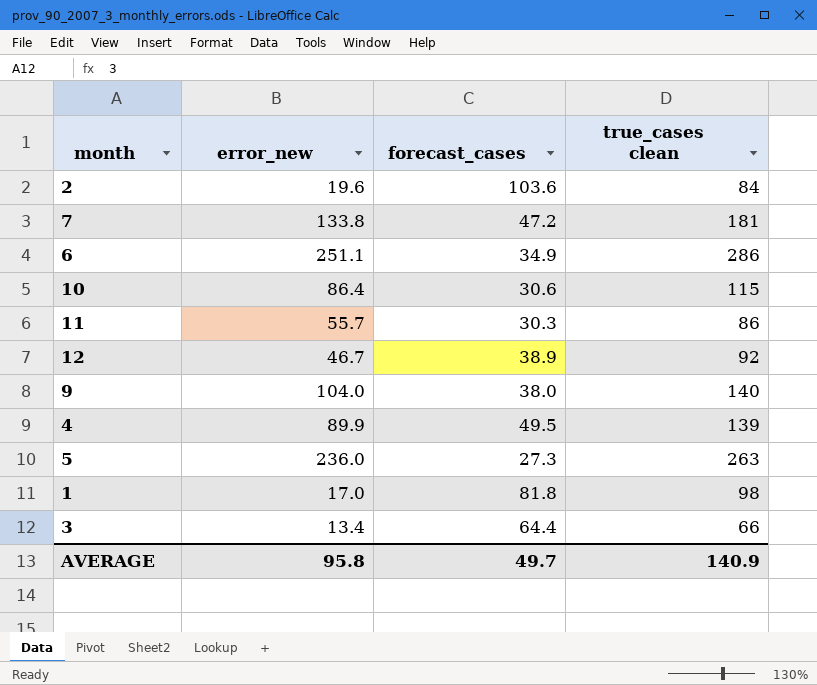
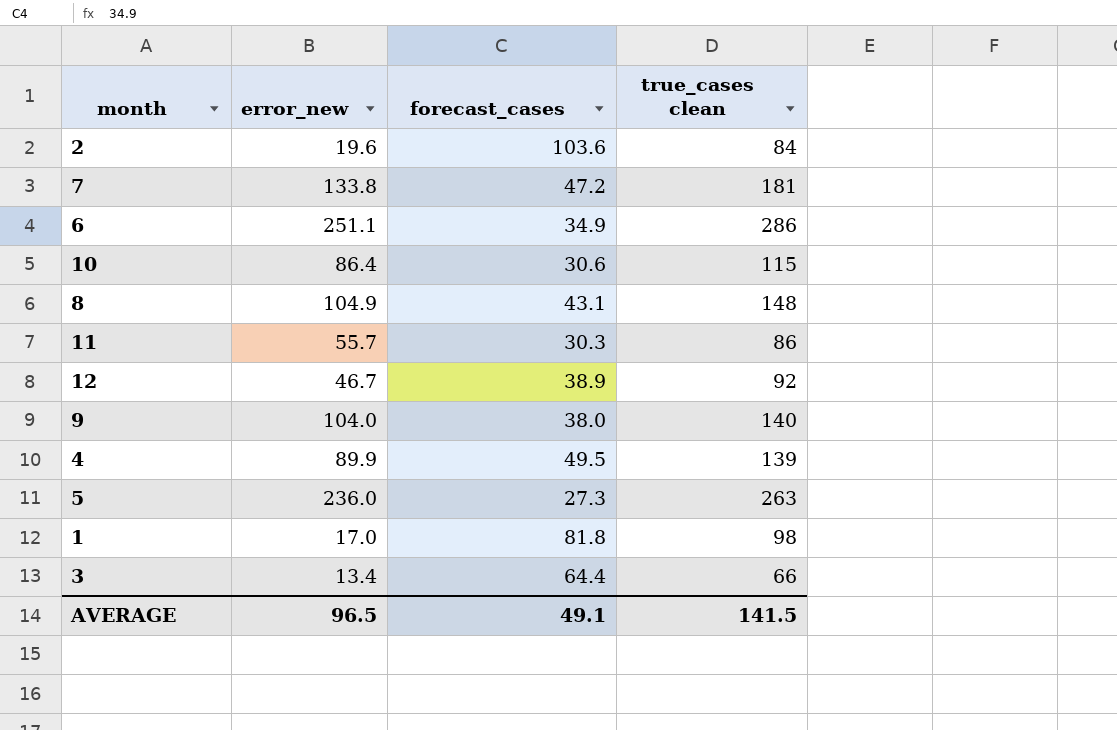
row 8: none -> 104.9 | 43.1 | 148
AVERAGE | error_new: 95.8 -> 96.5
AVERAGE | forecast_cases: 49.7 -> 49.1
AVERAGE | true_cases clean: 140.9 -> 141.5

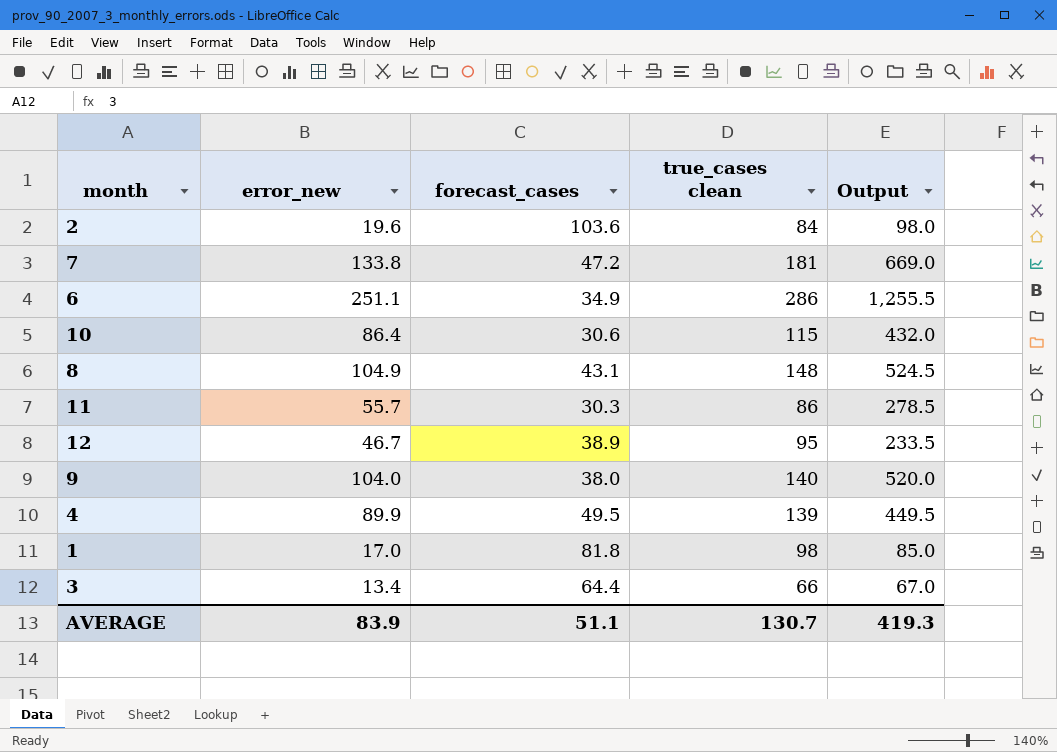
column Output | formula: none -> [error_new] * 5
row 5: 236.0 | 27.3 | 263 -> none
12 | true_cases clean: 92 -> 95
AVERAGE | error_new: 96.5 -> 83.9
AVERAGE | forecast_cases: 49.1 -> 51.1
AVERAGE | true_cases clean: 141.5 -> 130.7

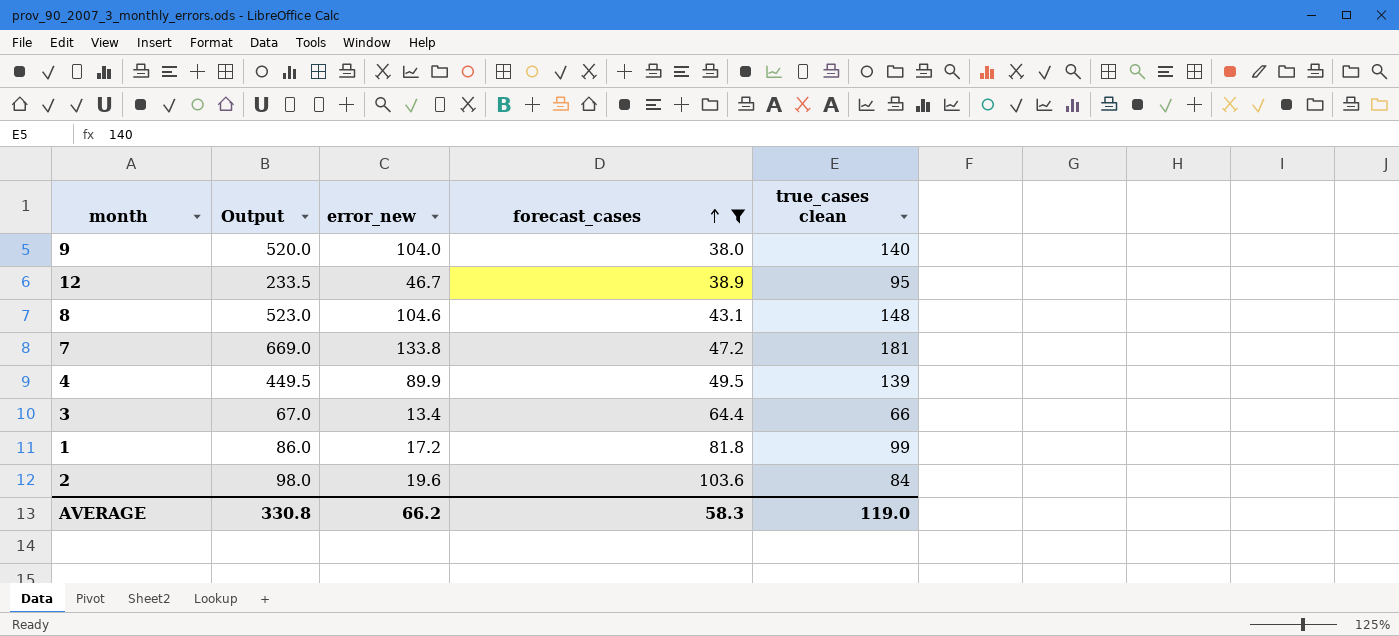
filter: none -> forecast_cases >= 38.0
row order: none -> forecast_cases ascending
column Output | position: 5 -> 2
8 | Output: 524.5 -> 523.0
8 | error_new: 104.9 -> 104.6
1 | Output: 85.0 -> 86.0
1 | error_new: 17.0 -> 17.2
1 | true_cases clean: 98 -> 99
AVERAGE | Output: 419.3 -> 330.8
AVERAGE | error_new: 83.9 -> 66.2
AVERAGE | forecast_cases: 51.1 -> 58.3
AVERAGE | true_cases clean: 130.7 -> 119.0

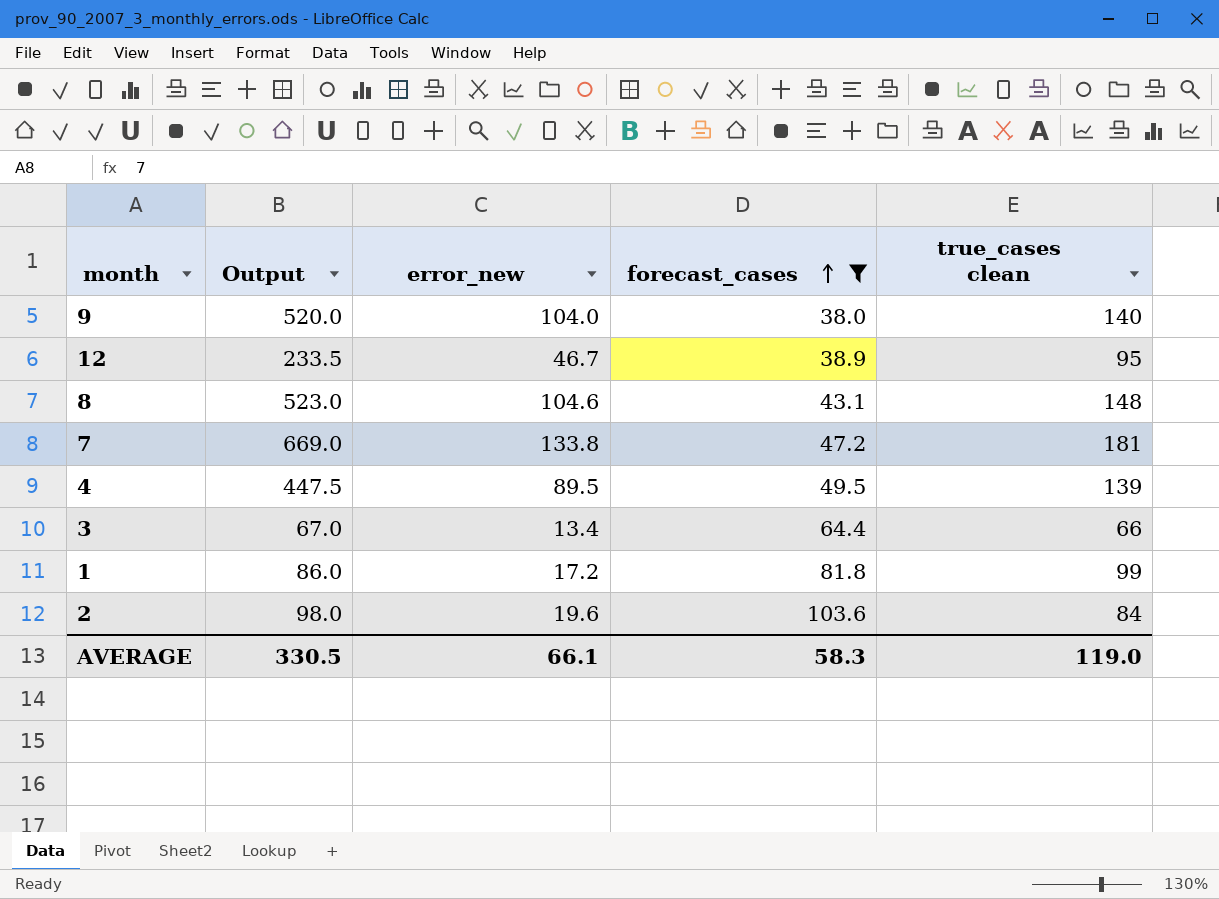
4 | Output: 449.5 -> 447.5
4 | error_new: 89.9 -> 89.5
AVERAGE | Output: 330.8 -> 330.5
AVERAGE | error_new: 66.2 -> 66.1

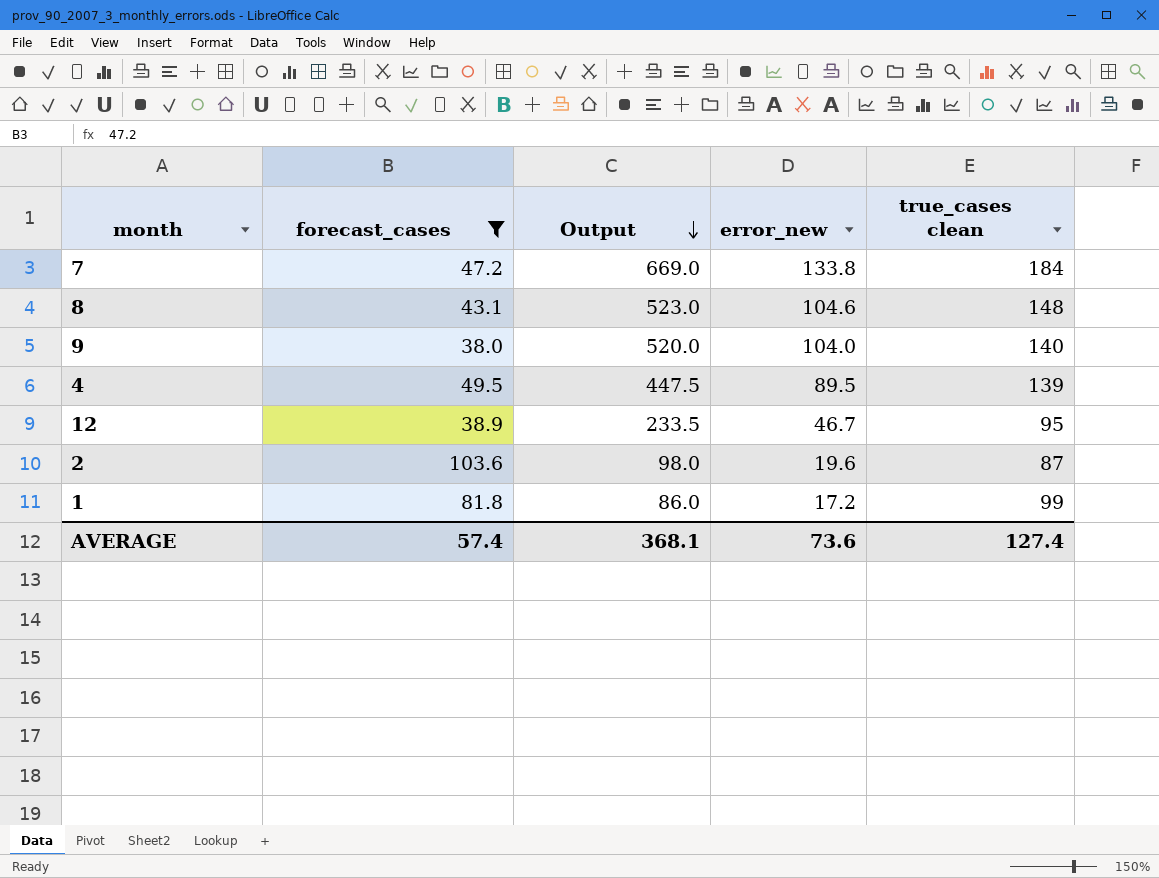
row order: forecast_cases ascending -> Output descending
column forecast_cases | position: 4 -> 2
row 3: 67.0 | 13.4 | 64.4 | 66 -> none
7 | true_cases clean: 181 -> 184
2 | true_cases clean: 84 -> 87
AVERAGE | forecast_cases: 58.3 -> 57.4
AVERAGE | Output: 330.5 -> 368.1
AVERAGE | error_new: 66.1 -> 73.6
AVERAGE | true_cases clean: 119.0 -> 127.4

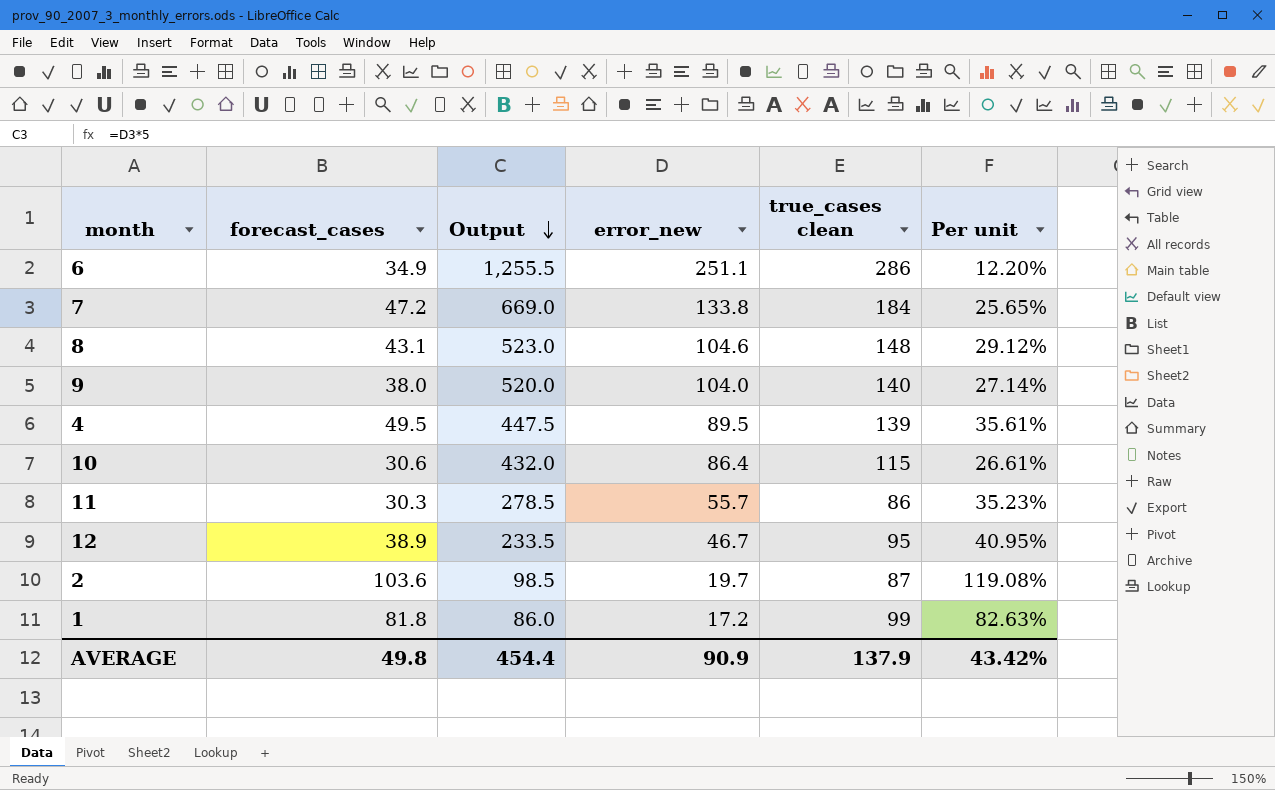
filter: forecast_cases >= 38.0 -> none
column Per unit | formula: none -> [forecast_cases] / [true_cases clean]
2 | Output: 98.0 -> 98.5
2 | error_new: 19.6 -> 19.7
AVERAGE | forecast_cases: 57.4 -> 49.8
AVERAGE | Output: 368.1 -> 454.4
AVERAGE | error_new: 73.6 -> 90.9
AVERAGE | true_cases clean: 127.4 -> 137.9

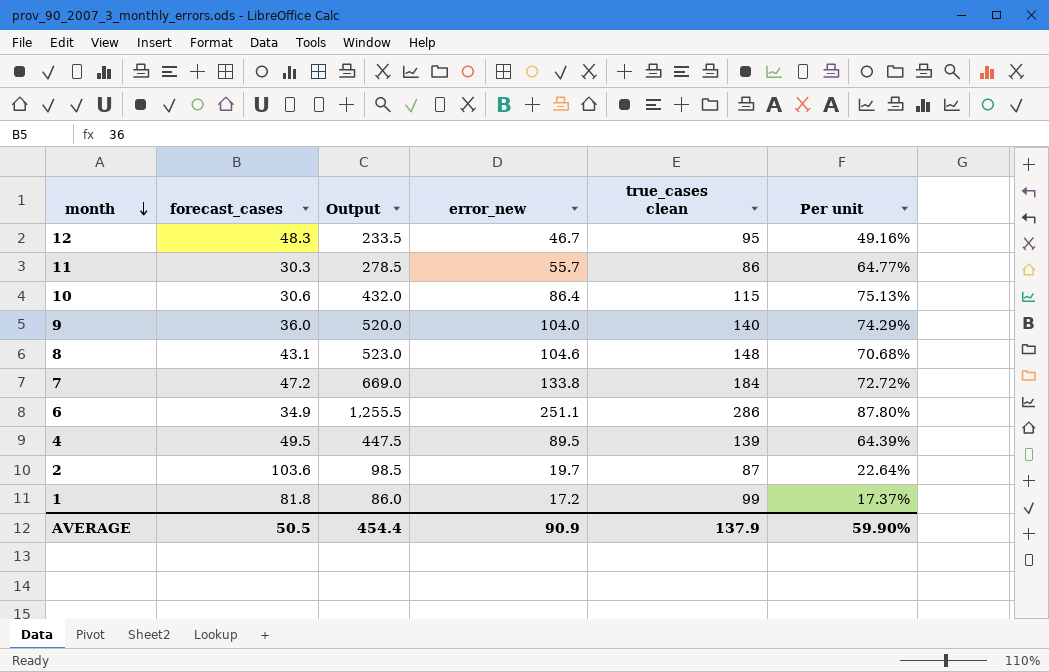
row order: Output descending -> month descending
column Per unit | formula: [forecast_cases] / [true_cases clean] -> [error_new] / [true_cases clean]
12 | forecast_cases: 38.9 -> 48.3
9 | forecast_cases: 38.0 -> 36.0
AVERAGE | forecast_cases: 49.8 -> 50.5
AVERAGE | Per unit: 43.42% -> 59.90%

